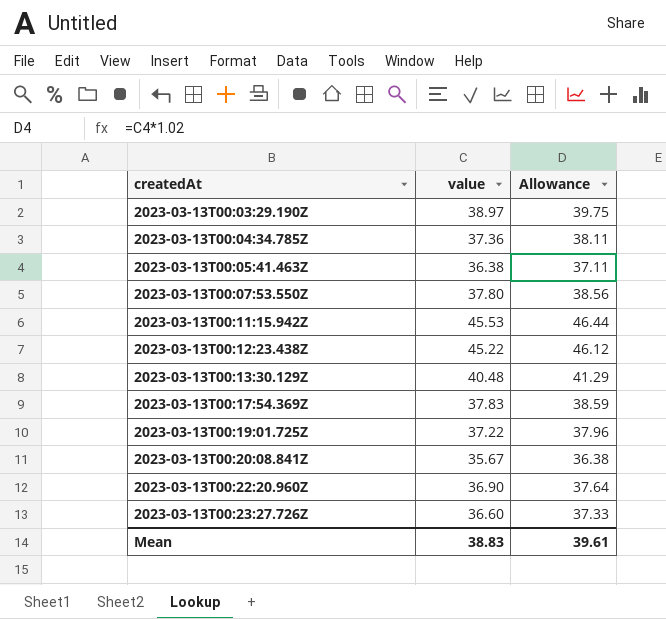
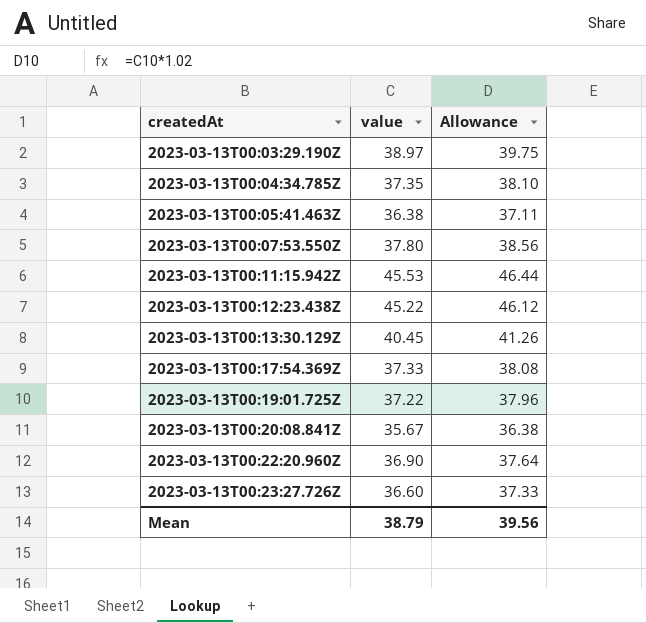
2023-03-13T00:04:34.785Z | value: 37.36 -> 37.35
2023-03-13T00:04:34.785Z | Allowance: 38.11 -> 38.10
2023-03-13T00:13:30.129Z | value: 40.48 -> 40.45
2023-03-13T00:13:30.129Z | Allowance: 41.29 -> 41.26
2023-03-13T00:17:54.369Z | value: 37.83 -> 37.33
2023-03-13T00:17:54.369Z | Allowance: 38.59 -> 38.08
Mean | value: 38.83 -> 38.79
Mean | Allowance: 39.61 -> 39.56

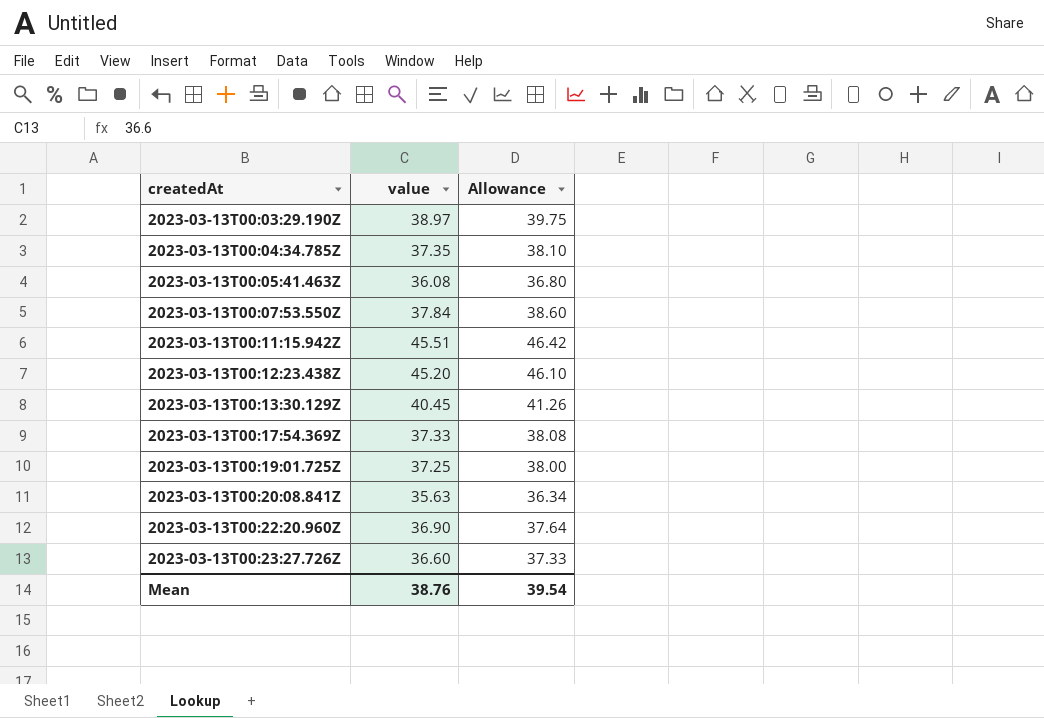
2023-03-13T00:05:41.463Z | value: 36.38 -> 36.08
2023-03-13T00:05:41.463Z | Allowance: 37.11 -> 36.80
2023-03-13T00:07:53.550Z | value: 37.80 -> 37.84
2023-03-13T00:07:53.550Z | Allowance: 38.56 -> 38.60
2023-03-13T00:11:15.942Z | value: 45.53 -> 45.51
2023-03-13T00:11:15.942Z | Allowance: 46.44 -> 46.42
2023-03-13T00:12:23.438Z | value: 45.22 -> 45.20
2023-03-13T00:12:23.438Z | Allowance: 46.12 -> 46.10
2023-03-13T00:19:01.725Z | value: 37.22 -> 37.25
2023-03-13T00:19:01.725Z | Allowance: 37.96 -> 38.00
2023-03-13T00:20:08.841Z | value: 35.67 -> 35.63
2023-03-13T00:20:08.841Z | Allowance: 36.38 -> 36.34
Mean | value: 38.79 -> 38.76
Mean | Allowance: 39.56 -> 39.54

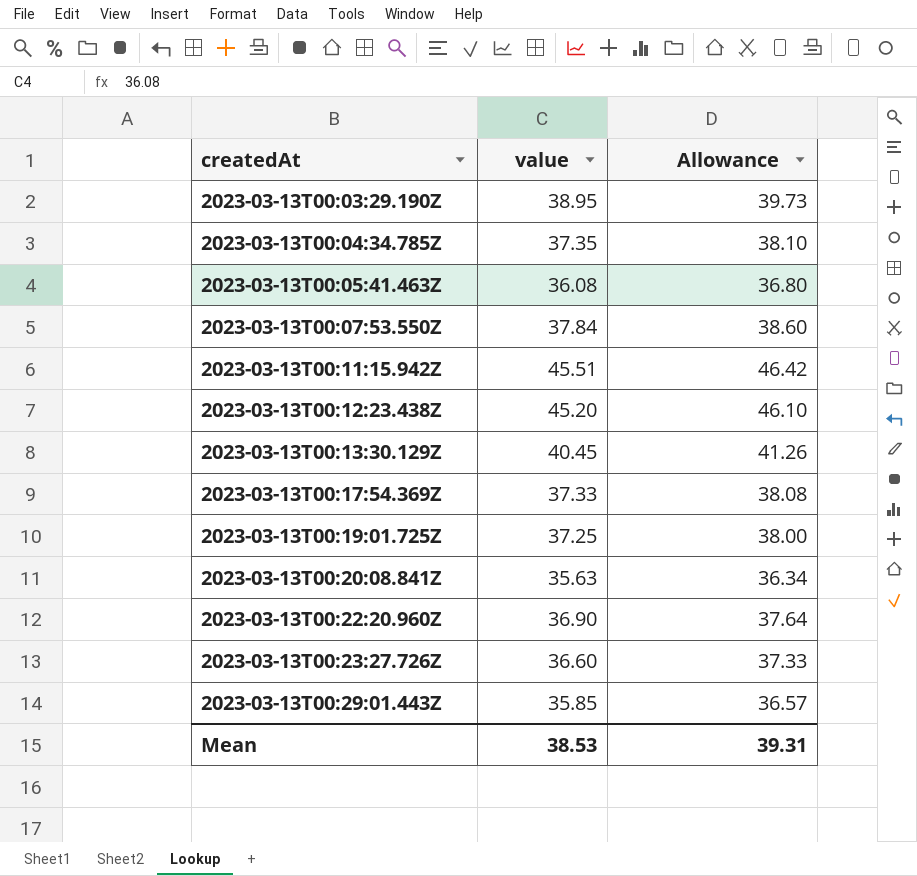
2023-03-13T00:03:29.190Z | value: 38.97 -> 38.95
2023-03-13T00:03:29.190Z | Allowance: 39.75 -> 39.73
row 2023-03-13T00:29:01.443Z: none -> 35.85 | 36.57
Mean | value: 38.76 -> 38.53
Mean | Allowance: 39.54 -> 39.31

